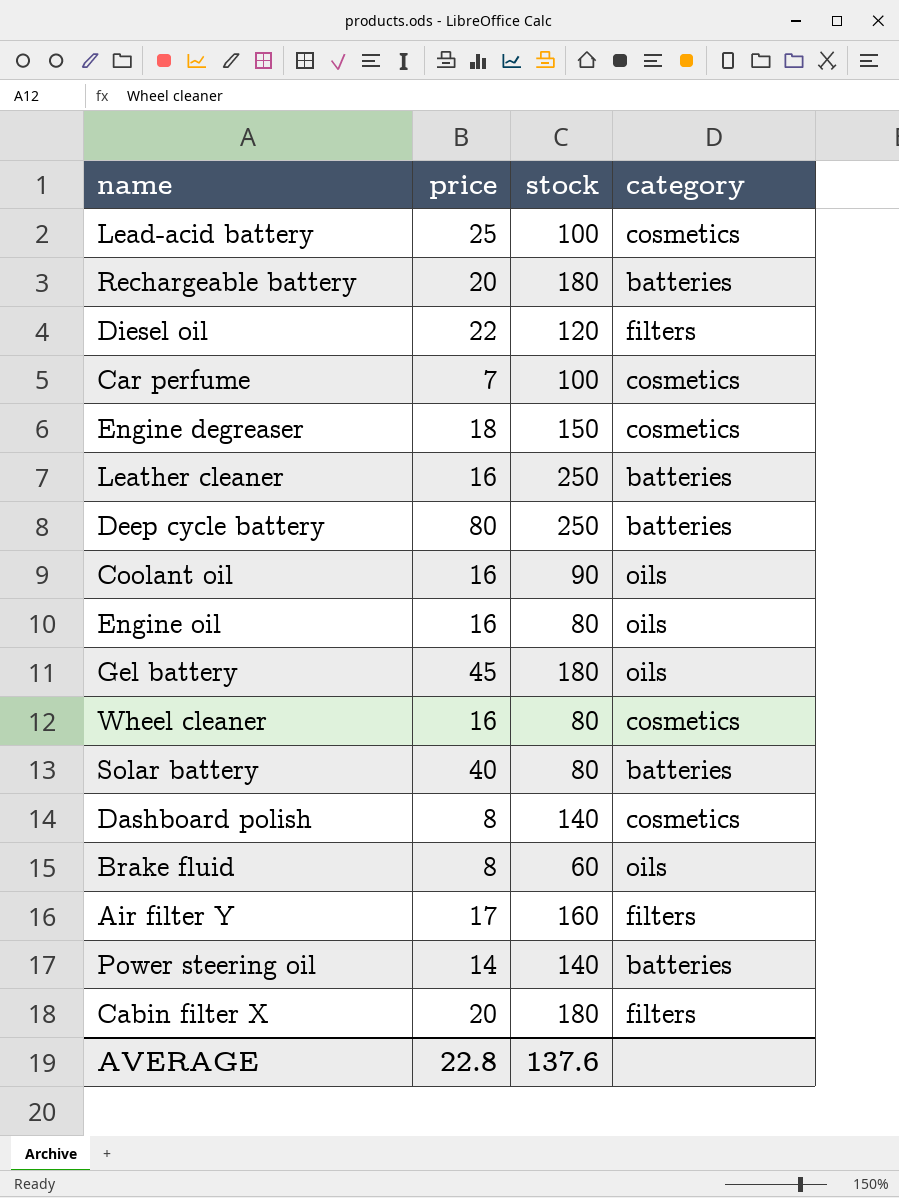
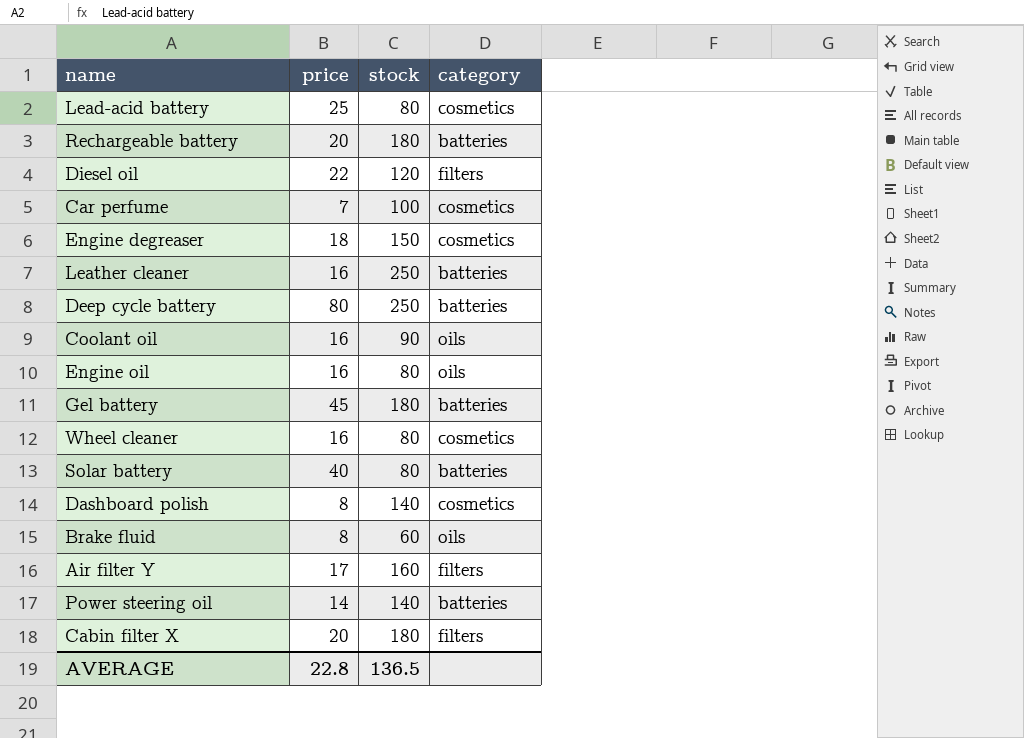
Lead-acid battery | stock: 100 -> 80
Gel battery | category: oils -> batteries
AVERAGE | stock: 137.6 -> 136.5

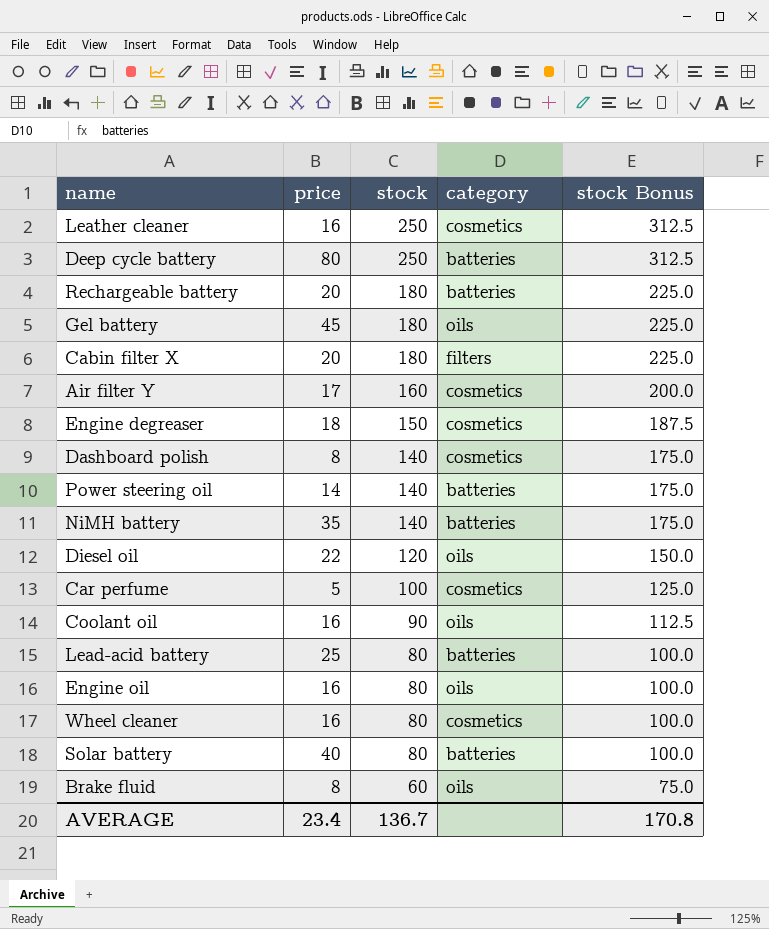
row order: none -> stock descending
column stock Bonus | formula: none -> [stock] * 1.25
Leather cleaner | category: batteries -> cosmetics
Gel battery | category: batteries -> oils
Air filter Y | category: filters -> cosmetics
row NiMH battery: none -> 35 | 140 | batteries | 175.0
Diesel oil | category: filters -> oils
Car perfume | price: 7 -> 5
Lead-acid battery | category: cosmetics -> batteries
AVERAGE | price: 22.8 -> 23.4
AVERAGE | stock: 136.5 -> 136.7

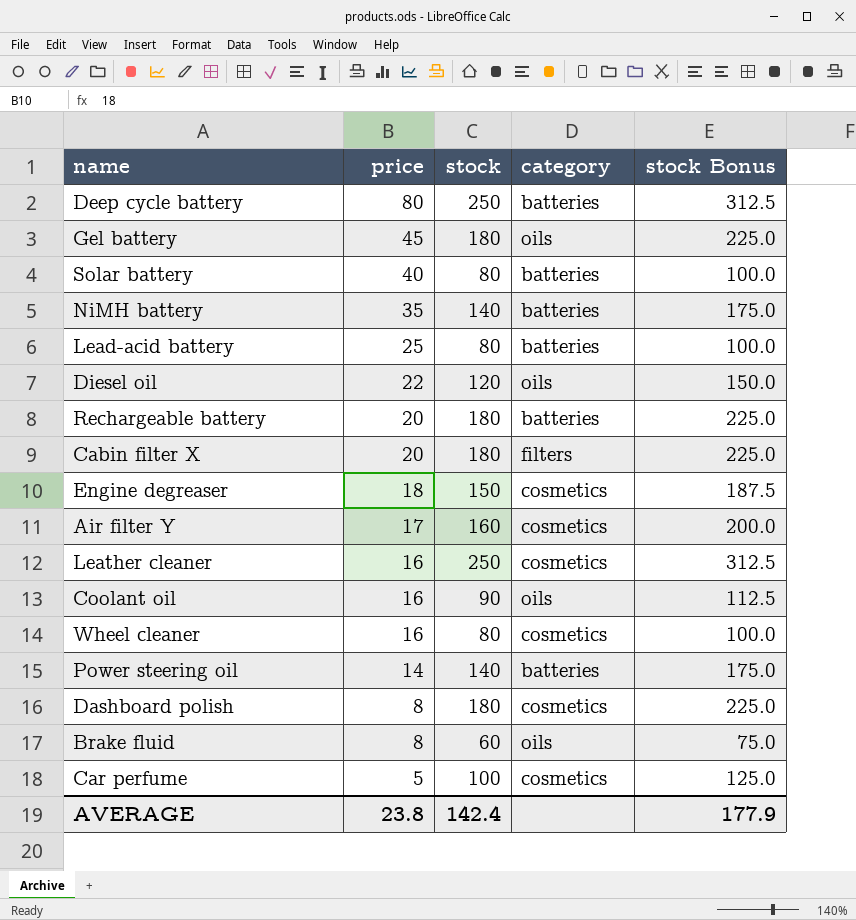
row order: stock descending -> price descending
row Engine oil: 16 | 80 | oils | 100.0 -> none
Dashboard polish | stock: 140 -> 180
Dashboard polish | stock Bonus: 175.0 -> 225.0
AVERAGE | price: 23.4 -> 23.8
AVERAGE | stock: 136.7 -> 142.4
AVERAGE | stock Bonus: 170.8 -> 177.9

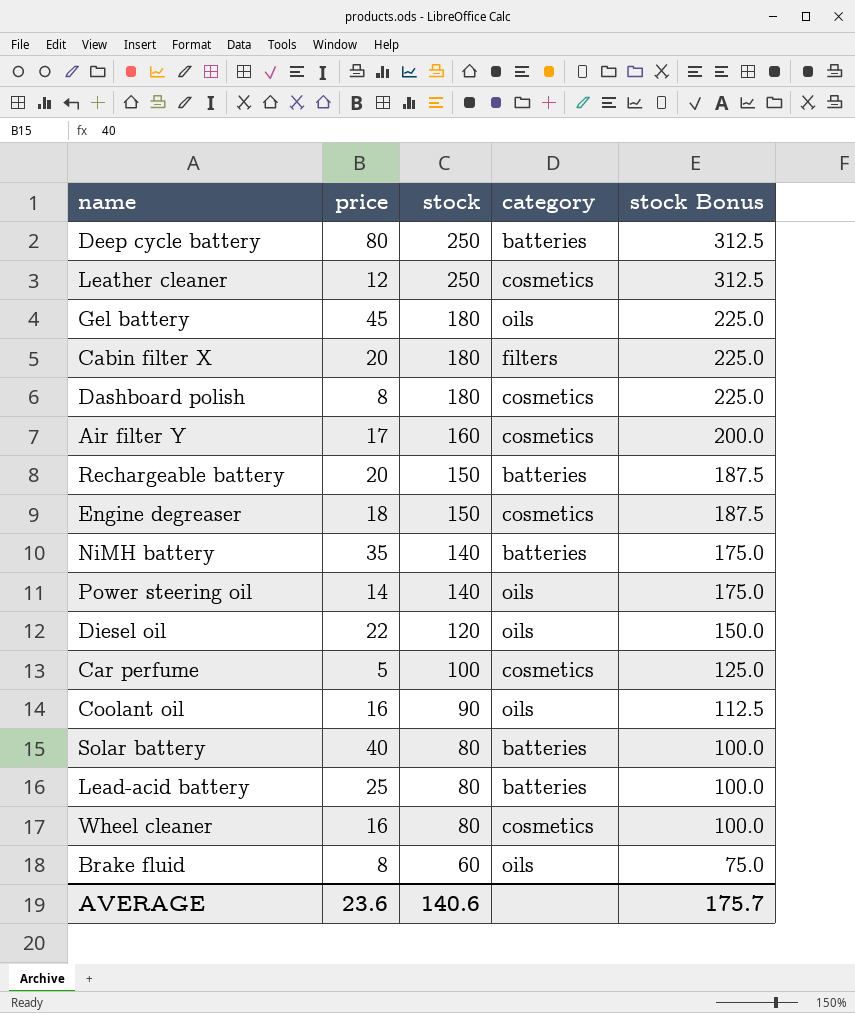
row order: price descending -> stock descending
Leather cleaner | price: 16 -> 12
Rechargeable battery | stock: 180 -> 150
Rechargeable battery | stock Bonus: 225.0 -> 187.5
Power steering oil | category: batteries -> oils
AVERAGE | price: 23.8 -> 23.6
AVERAGE | stock: 142.4 -> 140.6
AVERAGE | stock Bonus: 177.9 -> 175.7

